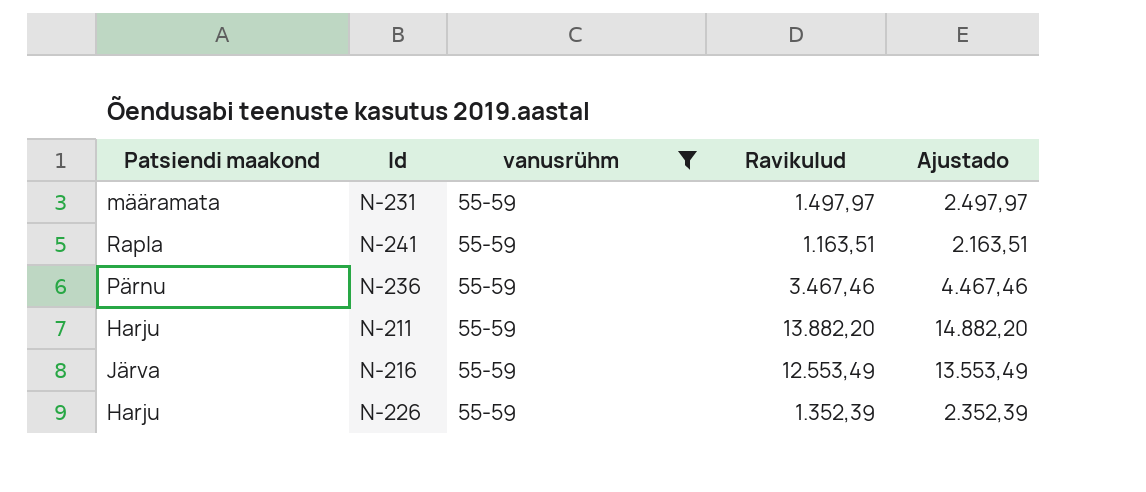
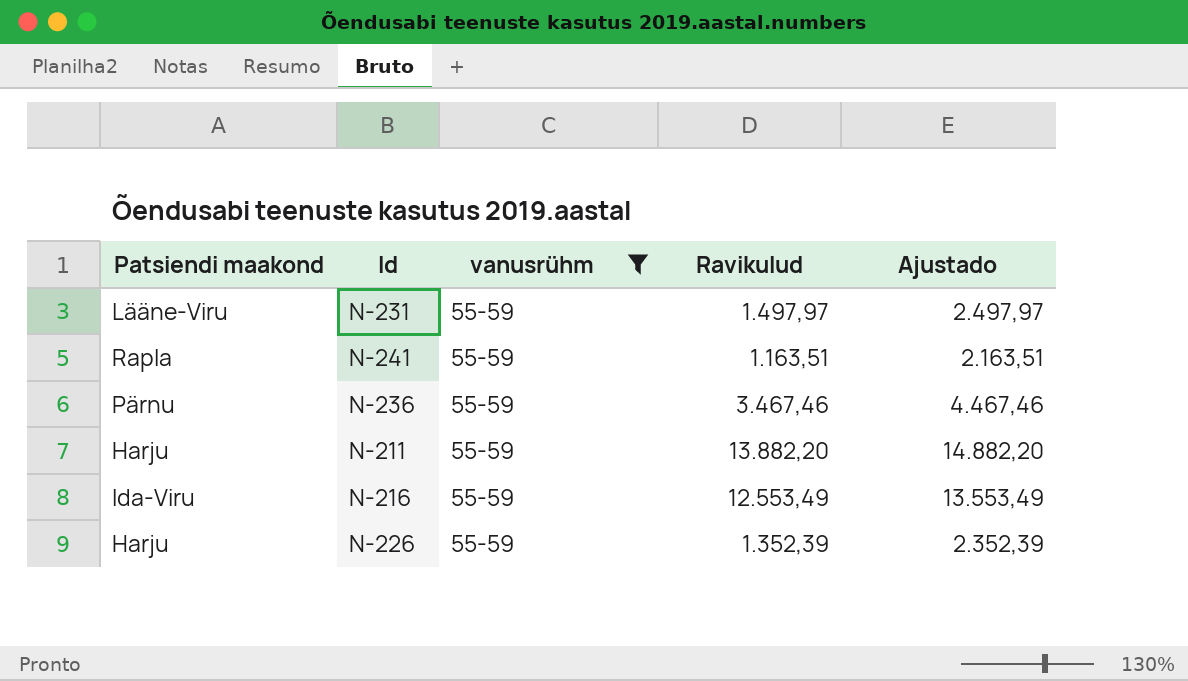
N-231 | Patsiendi maakond: määramata -> Lääne-Viru
N-216 | Patsiendi maakond: Järva -> Ida-Viru

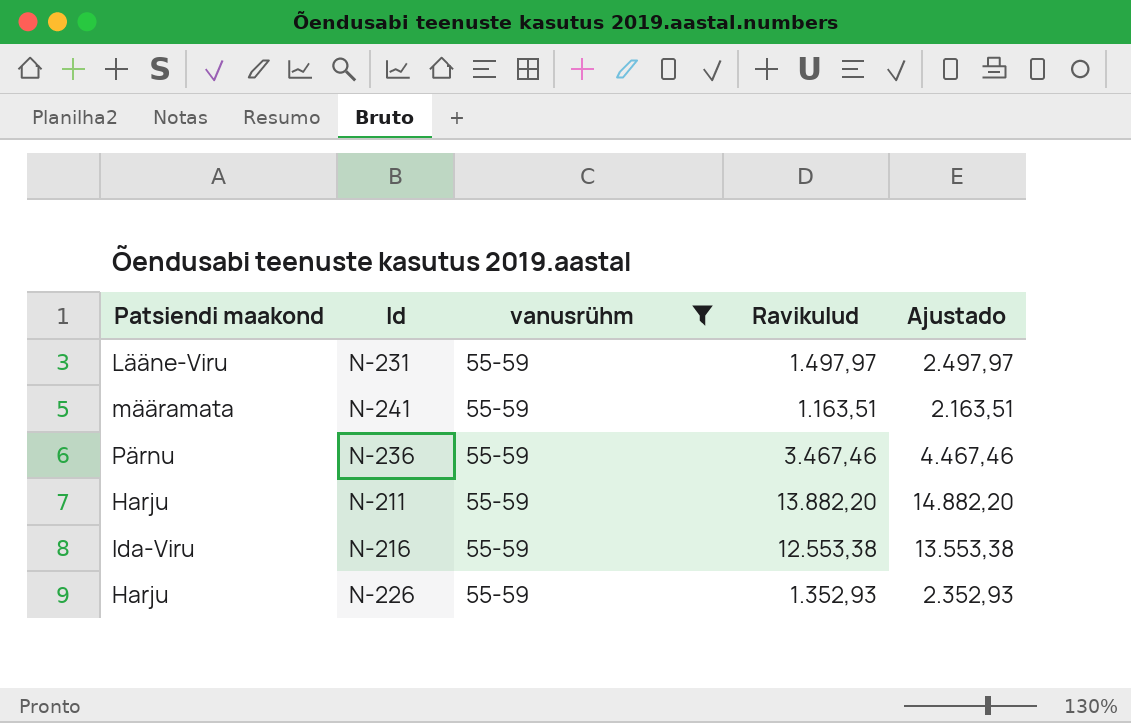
N-241 | Patsiendi maakond: Rapla -> määramata
N-216 | Ravikulud: 12.553,49 -> 12.553,38
N-216 | Ajustado: 13.553,49 -> 13.553,38
N-226 | Ravikulud: 1.352,39 -> 1.352,93
N-226 | Ajustado: 2.352,39 -> 2.352,93

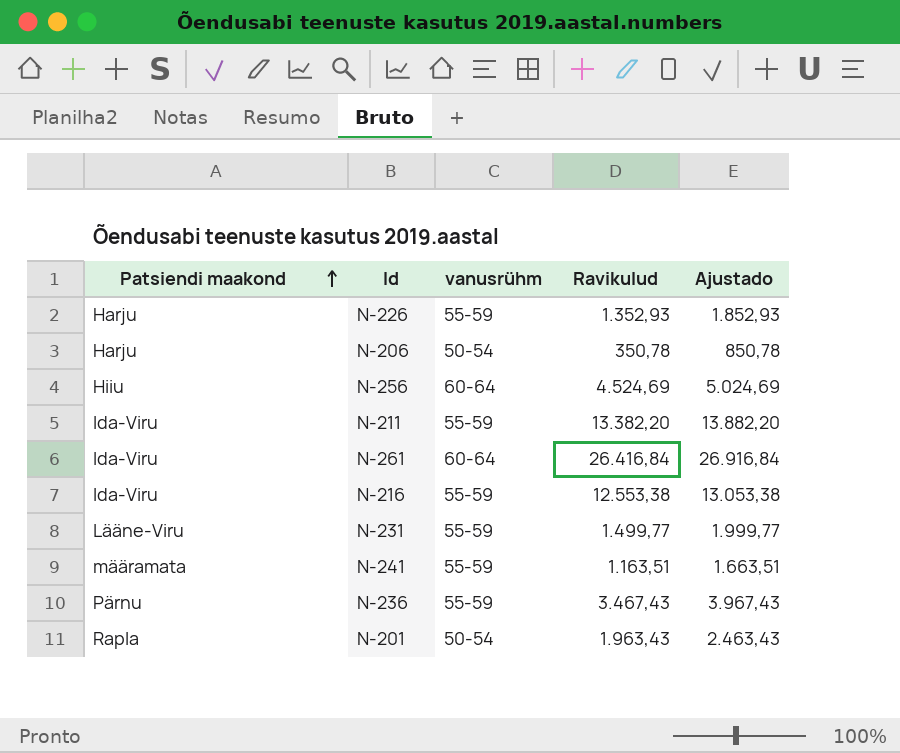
filter: vanusrühm = 55-59 -> none
row order: none -> Patsiendi maakond ascending
column Ajustado | formula: [Ravikulud] + 1000 -> [Ravikulud] + 500
N-211 | Patsiendi maakond: Harju -> Ida-Viru
N-211 | Ravikulud: 13.882,20 -> 13.382,20
N-231 | Ravikulud: 1.497,97 -> 1.499,77
N-236 | Ravikulud: 3.467,46 -> 3.467,43

